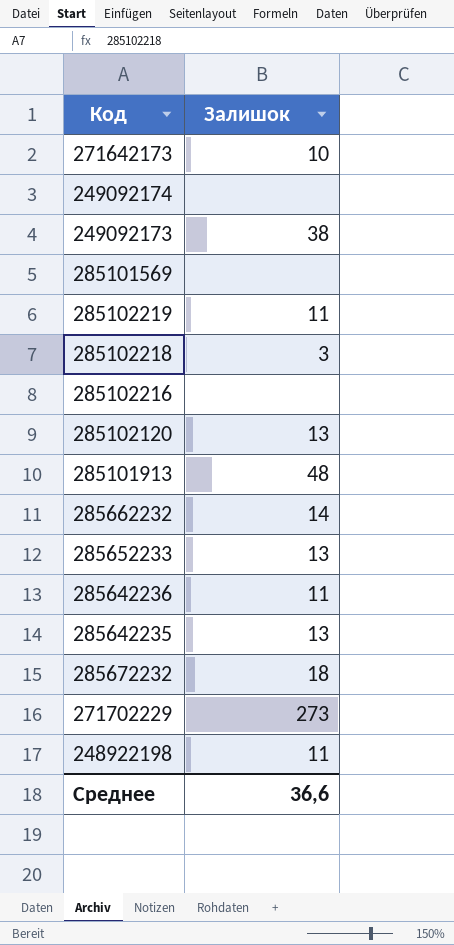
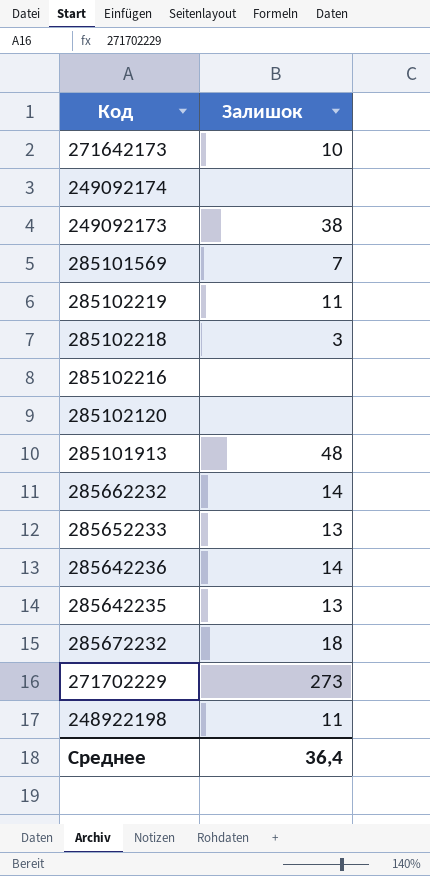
285101569 | Залишок: none -> 7
285102120 | Залишок: 13 -> none
285642236 | Залишок: 11 -> 14
Среднее | Залишок: 36,6 -> 36,4

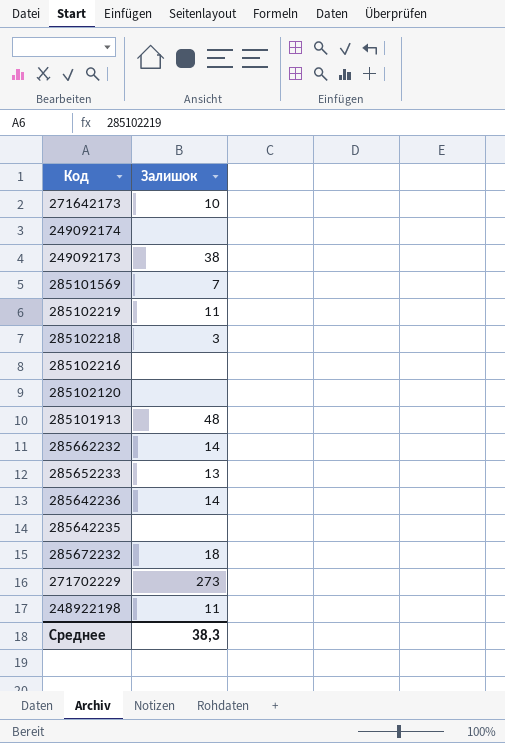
285642235 | Залишок: 13 -> none
Среднее | Залишок: 36,4 -> 38,3

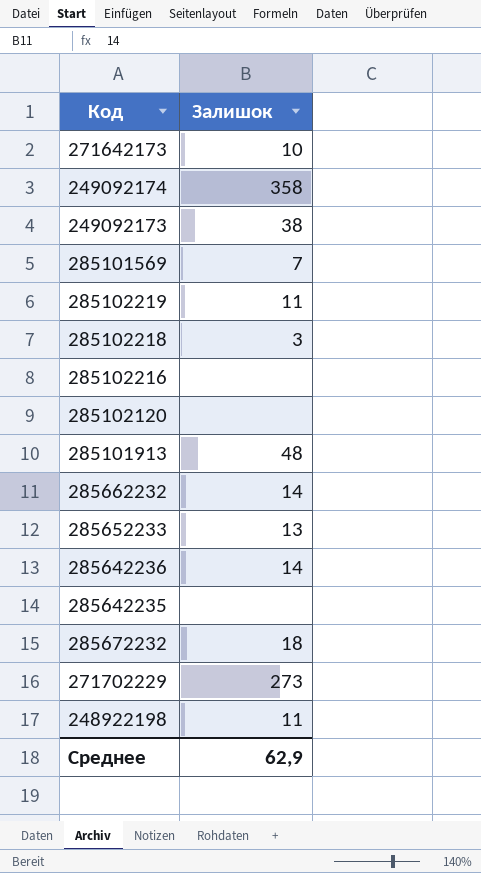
249092174 | Залишок: none -> 358
Среднее | Залишок: 38,3 -> 62,9

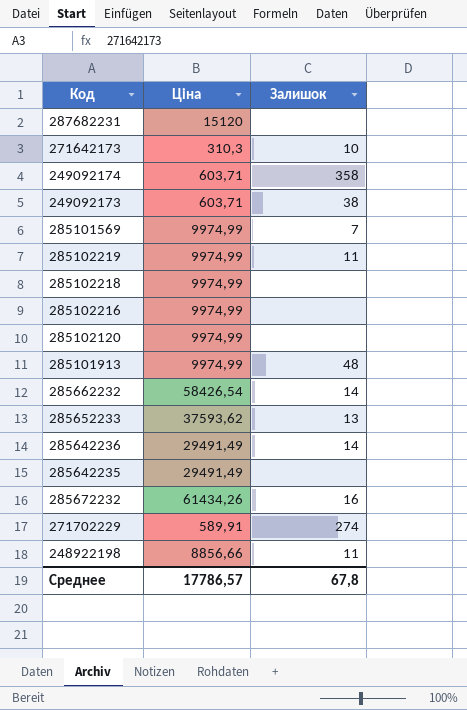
column Ціна | position: none -> 2
row 287682231: none -> 15120 | none
285102218 | Залишок: 3 -> none
285672232 | Залишок: 18 -> 16
271702229 | Залишок: 273 -> 274
Среднее | Залишок: 62,9 -> 67,8

